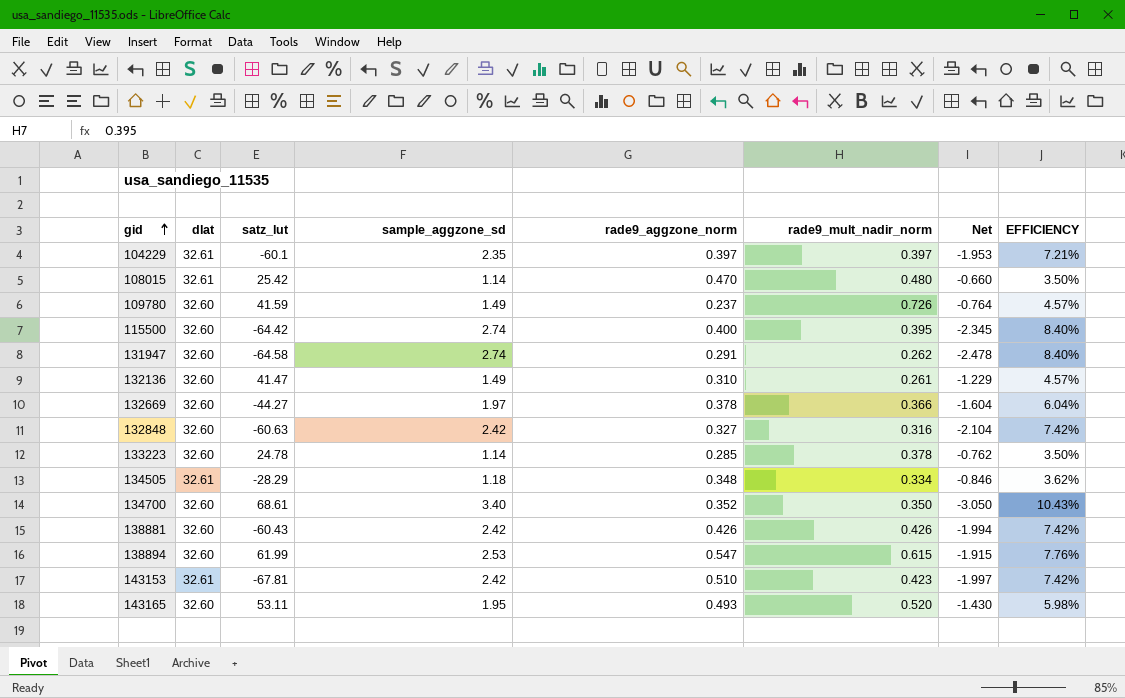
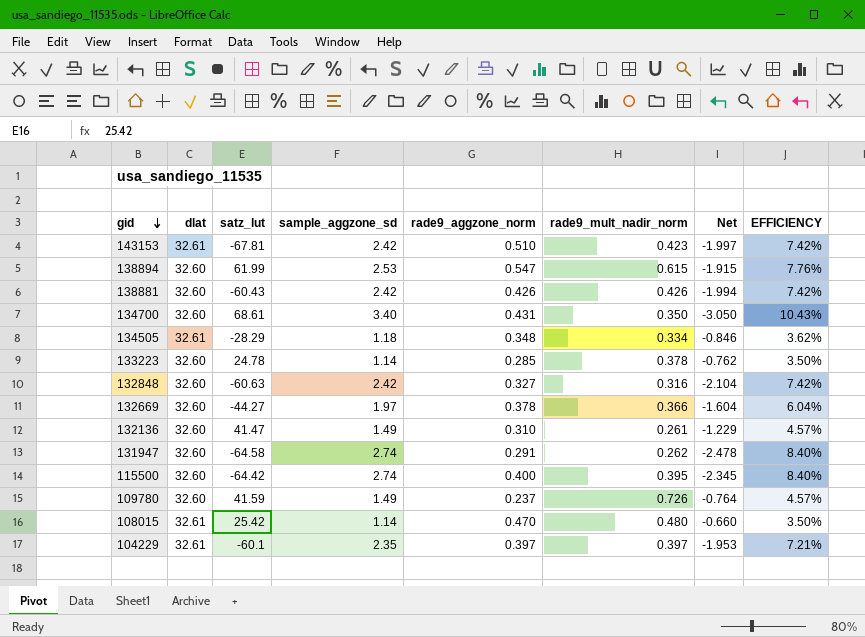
row order: gid ascending -> gid descending
row 143165: 32.60 | 53.11 | 1.95 | 0.493 | 0.520 | -1.430 | 5.98% -> none
134700 | rade9_aggzone_norm: 0.352 -> 0.431

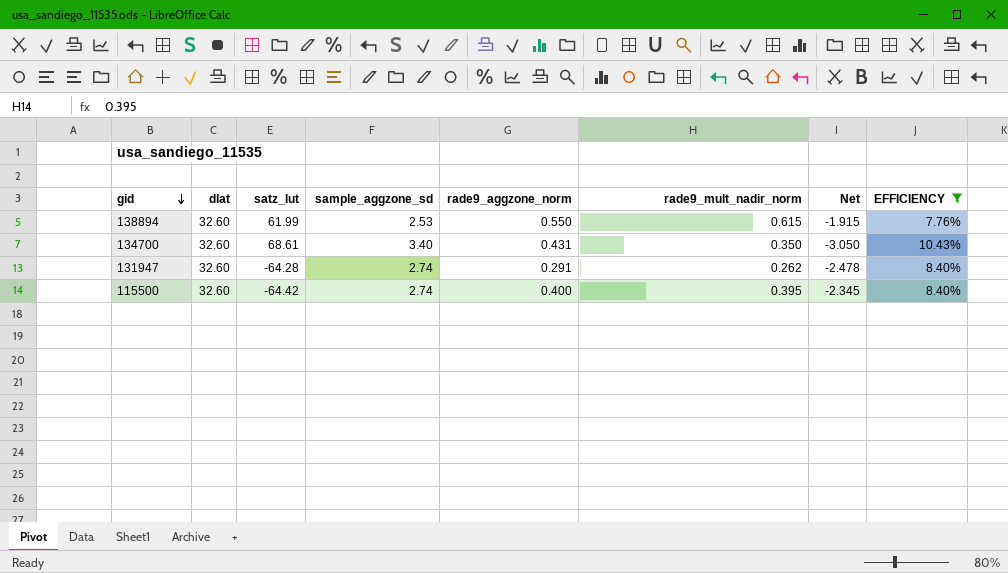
filter: none -> EFFICIENCY >= 7.76%
138894 | rade9_aggzone_norm: 0.547 -> 0.550
131947 | satz_lut: -64.58 -> -64.28

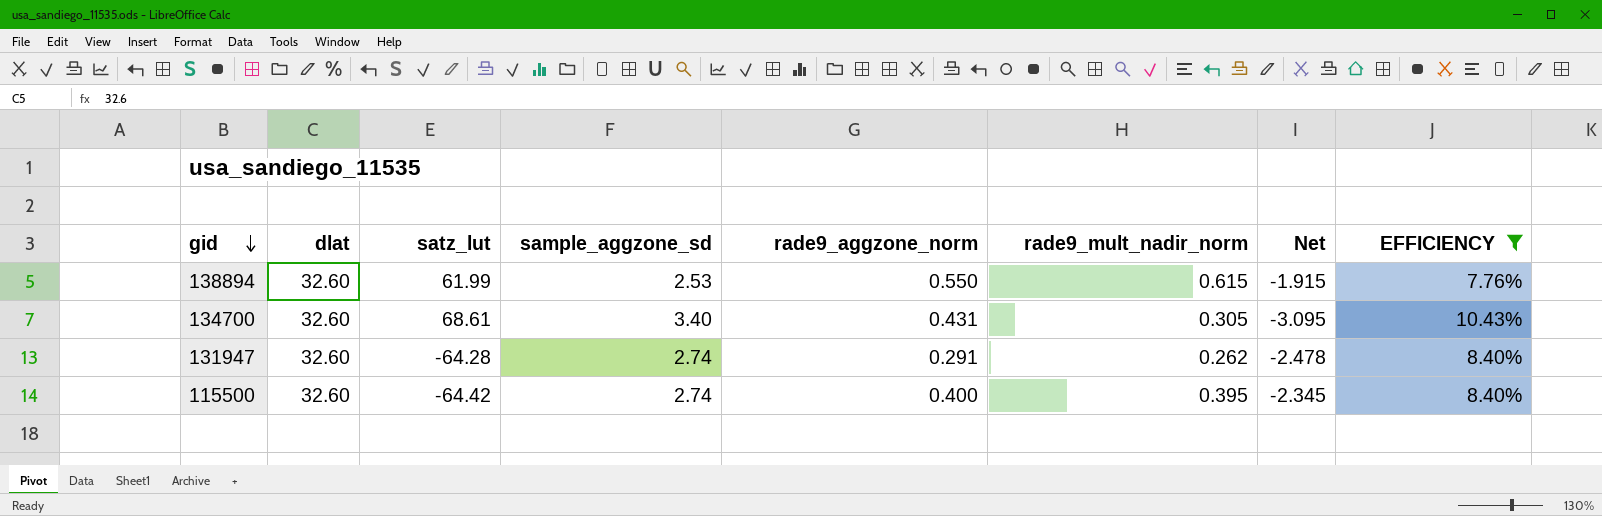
134700 | rade9_mult_nadir_norm: 0.350 -> 0.305
134700 | Net: -3.050 -> -3.095

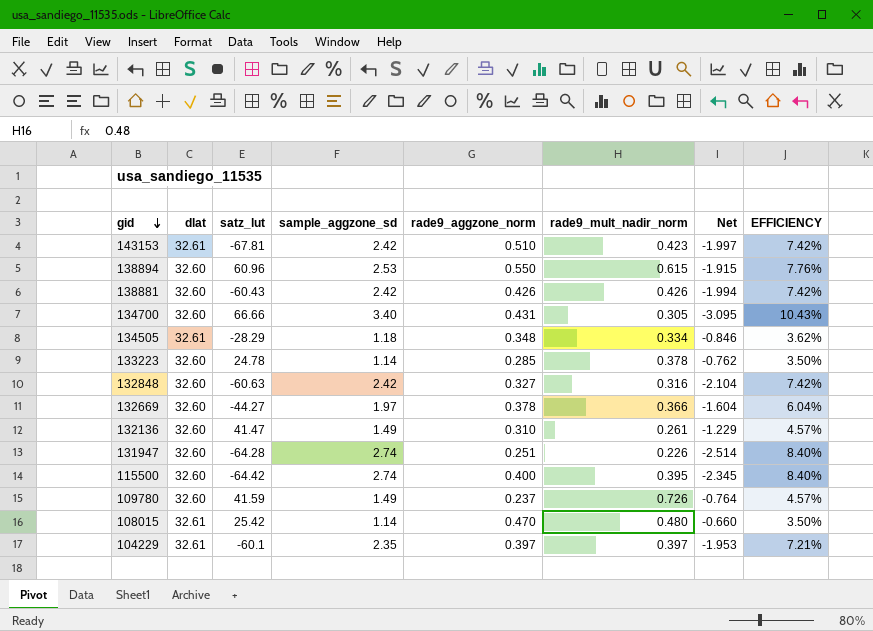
filter: EFFICIENCY >= 7.76% -> none
138894 | satz_lut: 61.99 -> 60.96
134700 | satz_lut: 68.61 -> 66.66
131947 | rade9_aggzone_norm: 0.291 -> 0.251
131947 | rade9_mult_nadir_norm: 0.262 -> 0.226
131947 | Net: -2.478 -> -2.514

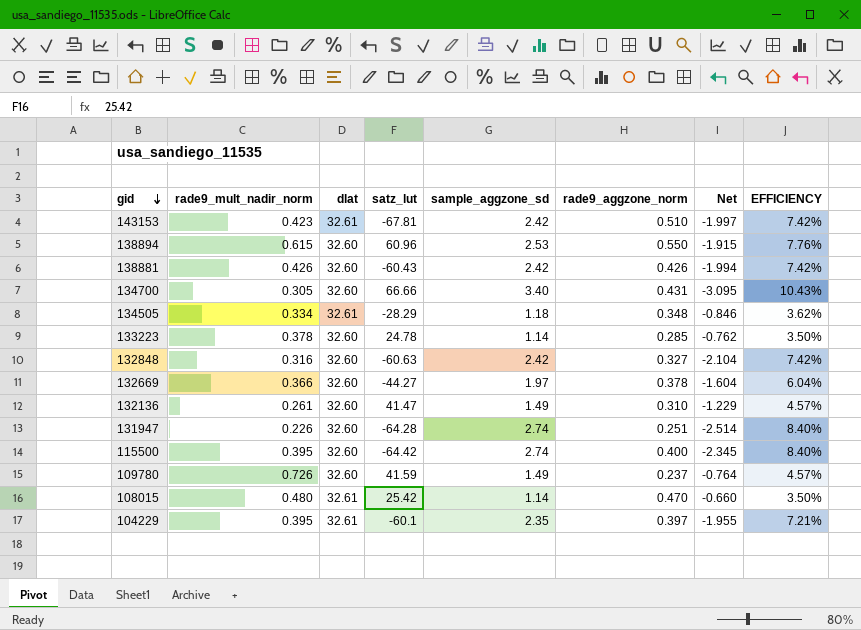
column rade9_mult_nadir_norm | position: 6 -> 2
104229 | rade9_mult_nadir_norm: 0.397 -> 0.395
104229 | Net: -1.953 -> -1.955

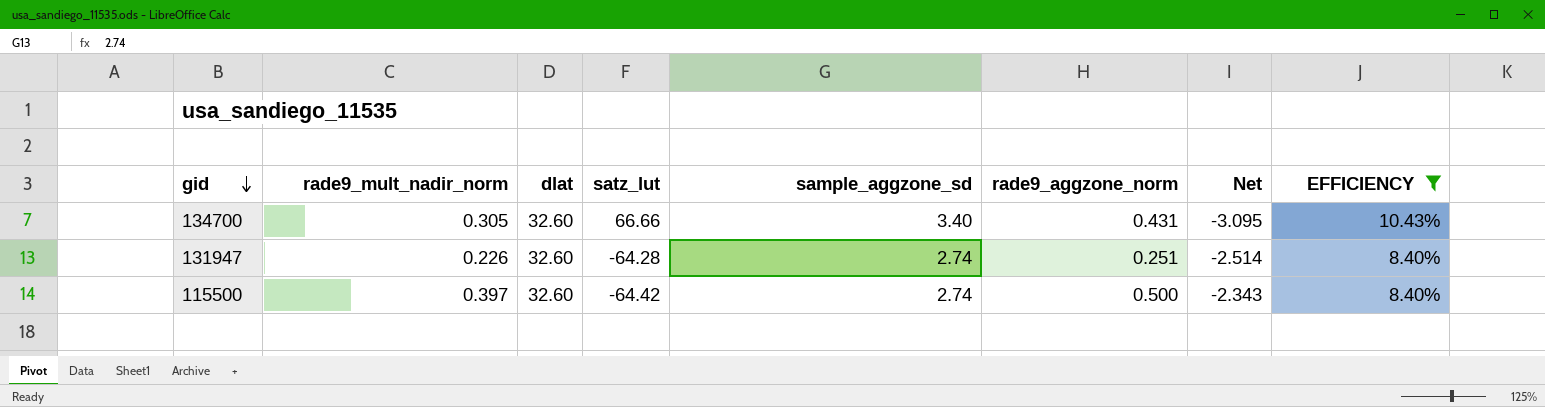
filter: none -> EFFICIENCY >= 8.40%
115500 | rade9_mult_nadir_norm: 0.395 -> 0.397
115500 | rade9_aggzone_norm: 0.400 -> 0.500
115500 | Net: -2.345 -> -2.343

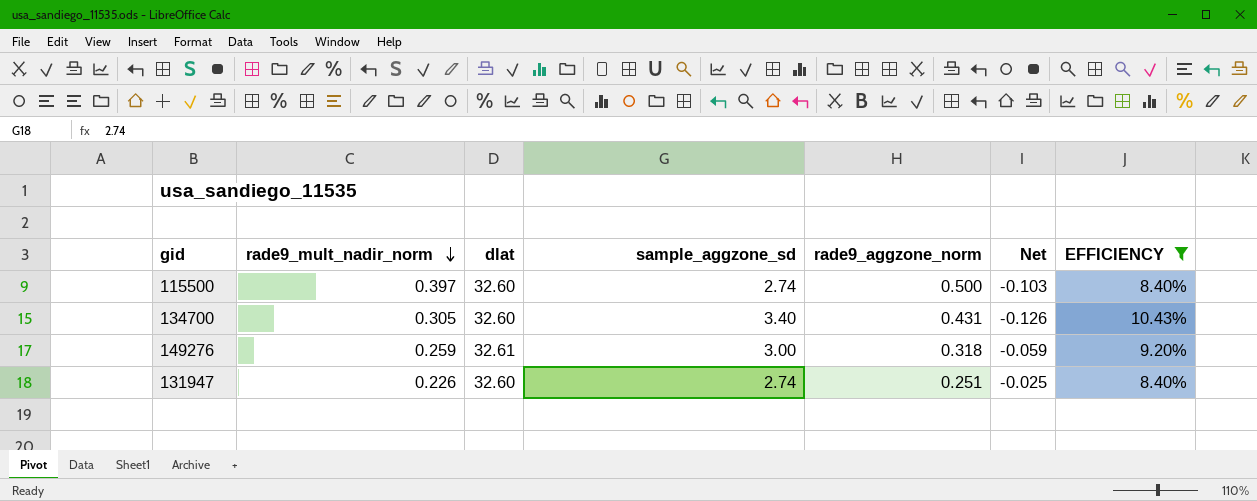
row order: gid descending -> rade9_mult_nadir_norm descending
column satz_lut | position: 4 -> none
column Net | formula: [rade9_mult_nadir_norm] - [sample_aggzone_sd] -> [rade9_mult_nadir_norm] - [rade9_aggzone_norm]
row 149276: none -> 0.259 | 32.61 | 3.00 | 0.318 | -0.059 | 9.20%

